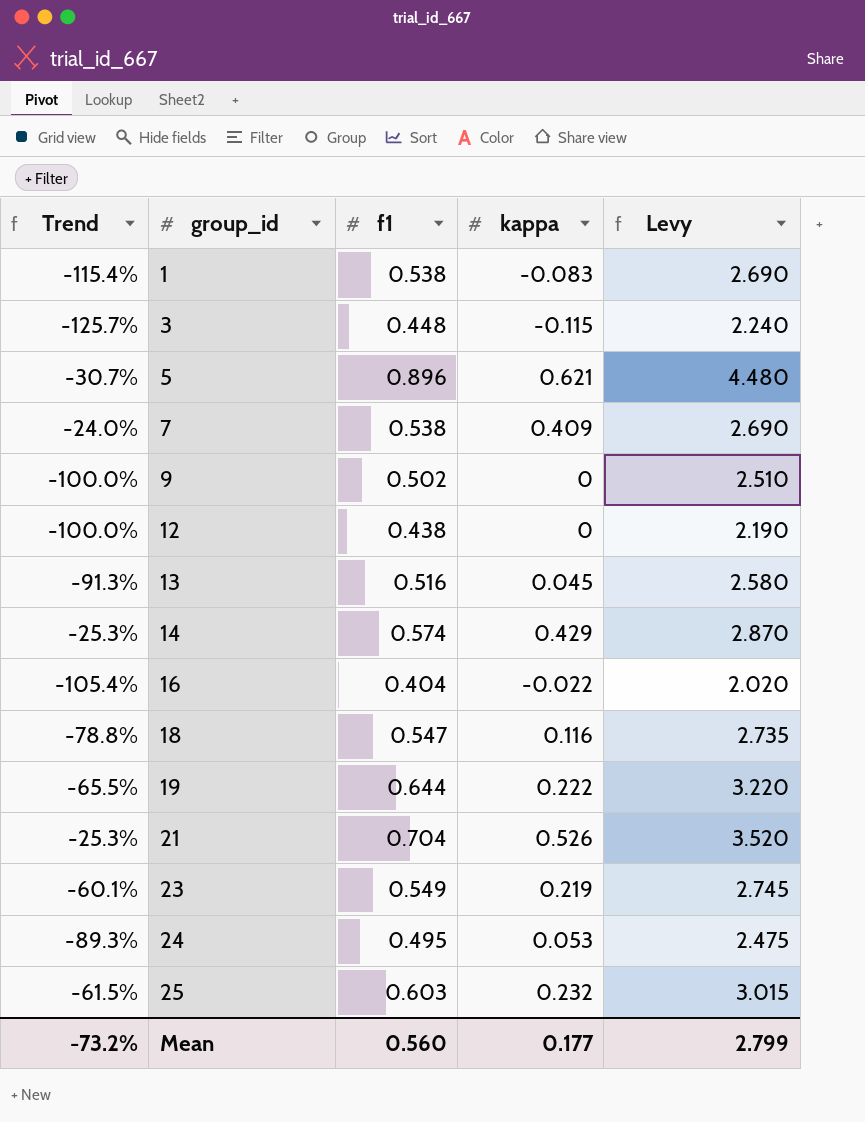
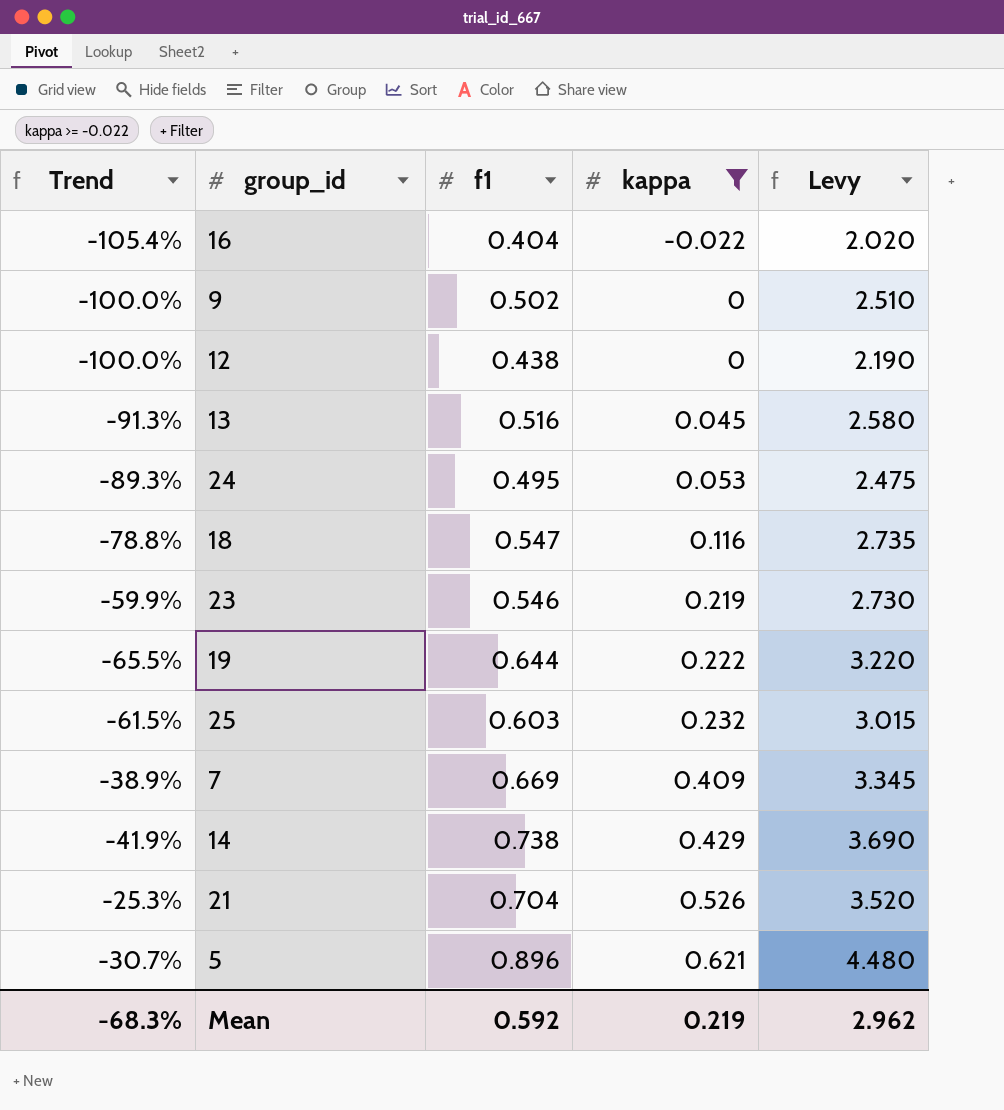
filter: none -> kappa >= -0.022
row order: group_id ascending -> kappa ascending
23 | Trend: -60.1% -> -59.9%
23 | f1: 0.549 -> 0.546
23 | Levy: 2.745 -> 2.730
7 | Trend: -24.0% -> -38.9%
7 | f1: 0.538 -> 0.669
7 | Levy: 2.690 -> 3.345
14 | Trend: -25.3% -> -41.9%
14 | f1: 0.574 -> 0.738
14 | Levy: 2.870 -> 3.690
Mean | Trend: -73.2% -> -68.3%
Mean | f1: 0.560 -> 0.592
Mean | kappa: 0.177 -> 0.219
Mean | Levy: 2.799 -> 2.962

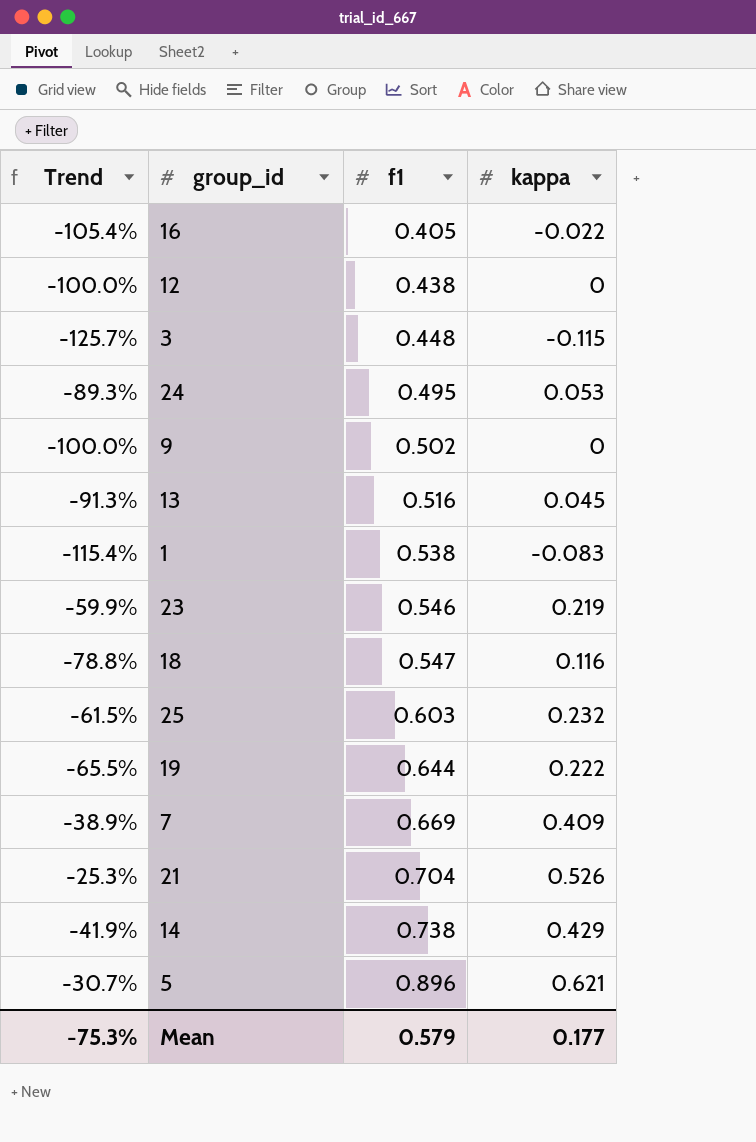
filter: kappa >= -0.022 -> none
row order: kappa ascending -> f1 ascending
column Levy | formula: [f1] * 5 -> none
16 | f1: 0.404 -> 0.405
Mean | Trend: -68.3% -> -75.3%
Mean | f1: 0.592 -> 0.579
Mean | kappa: 0.219 -> 0.177

